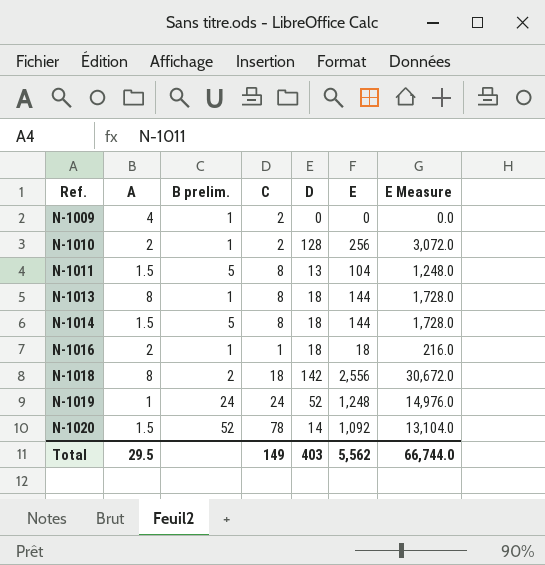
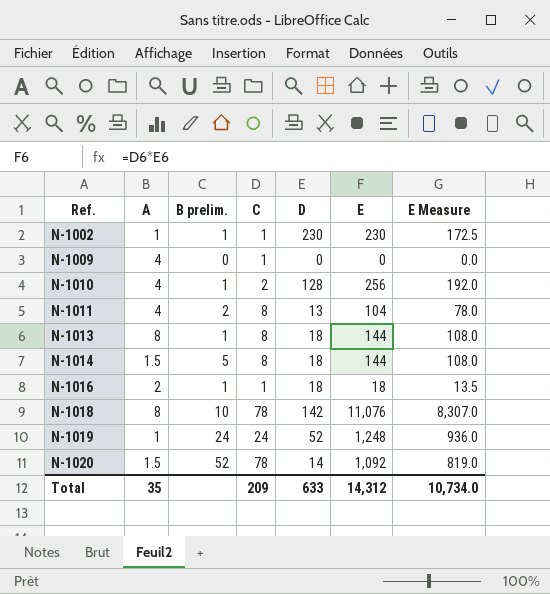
column E Measure | formula: [E] * 12 -> [E] * 0.75
row N-1002: none -> 1 | 1 | 1 | 230 | 230 | 172.5
N-1009 | B prelim.: 1 -> 0
N-1009 | C: 2 -> 1
N-1010 | A: 2 -> 4
N-1011 | A: 1.5 -> 4
N-1011 | B prelim.: 5 -> 2
N-1018 | B prelim.: 2 -> 10
N-1018 | C: 18 -> 78
N-1018 | E: 2,556 -> 11,076
Total | A: 29.5 -> 35
Total | C: 149 -> 209
Total | D: 403 -> 633
Total | E: 5,562 -> 14,312
Total | E Measure: 66,744.0 -> 10,734.0

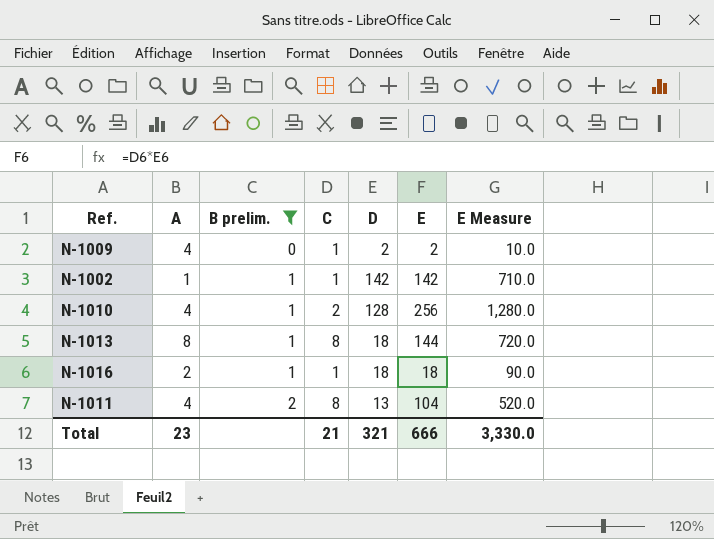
filter: none -> B prelim. <= 2
row order: Ref. ascending -> B prelim. ascending
column E Measure | formula: [E] * 0.75 -> [E] * 5
N-1009 | D: 0 -> 2
N-1009 | E: 0 -> 2
N-1002 | D: 230 -> 142
N-1002 | E: 230 -> 142
Total | A: 35 -> 23
Total | C: 209 -> 21
Total | D: 633 -> 321
Total | E: 14,312 -> 666
Total | E Measure: 10,734.0 -> 3,330.0

